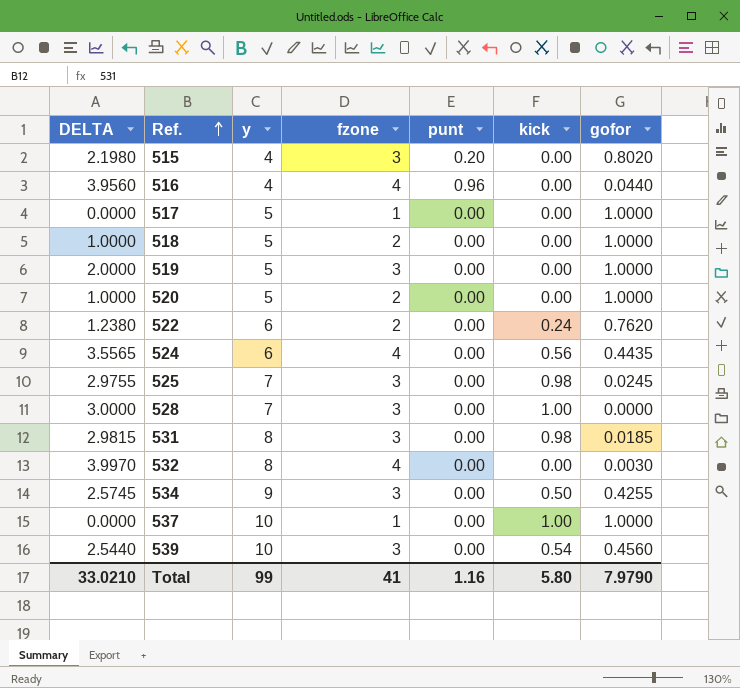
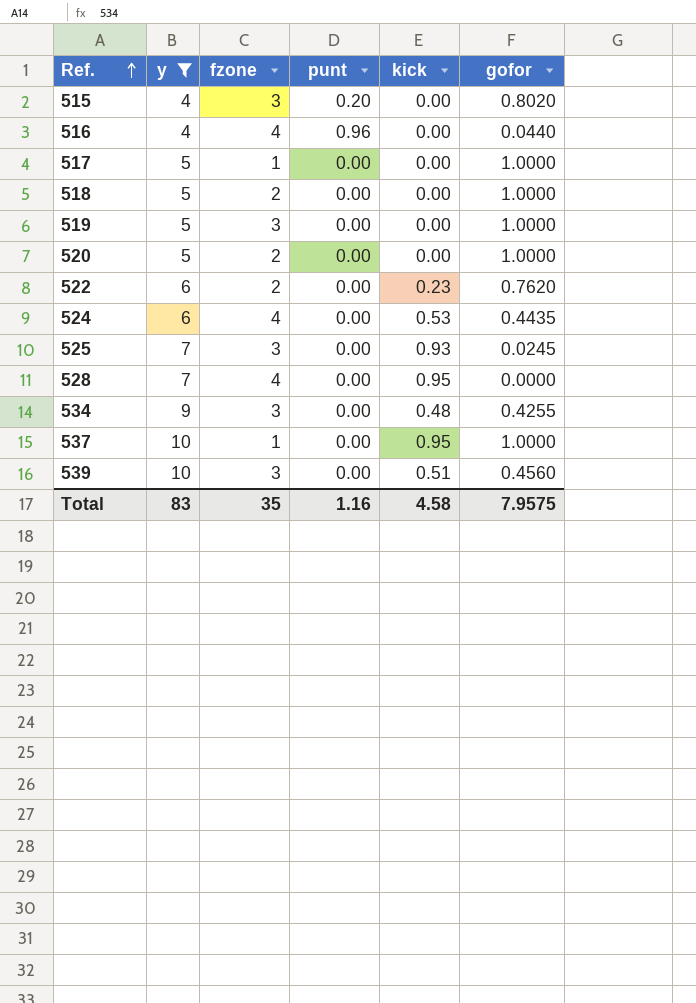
filter: none -> y != 8
column DELTA | formula: [fzone] - [gofor] -> none
522 | kick: 0.24 -> 0.23
524 | kick: 0.56 -> 0.53
525 | kick: 0.98 -> 0.93
528 | fzone: 3 -> 4
528 | kick: 1.00 -> 0.95
534 | kick: 0.50 -> 0.48
537 | kick: 1.00 -> 0.95
539 | kick: 0.54 -> 0.51
Total | y: 99 -> 83
Total | fzone: 41 -> 35
Total | kick: 5.80 -> 4.58
Total | gofor: 7.9790 -> 7.9575

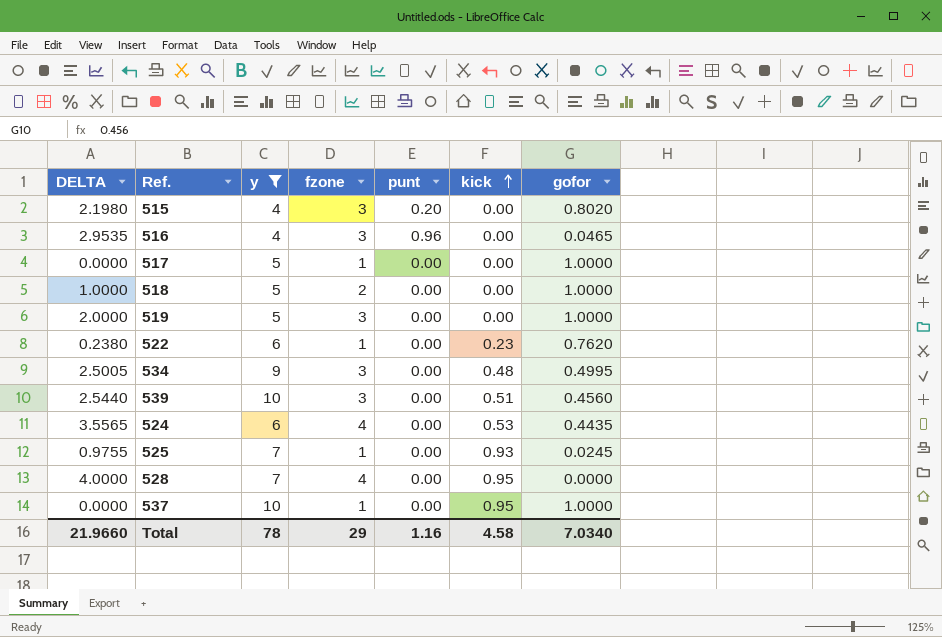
row order: Ref. ascending -> kick ascending
column DELTA | formula: none -> [fzone] - [gofor]
row 520: 5 | 2 | 0.00 | 0.00 | 1.0000 -> none
516 | fzone: 4 -> 3
516 | gofor: 0.0440 -> 0.0465
522 | fzone: 2 -> 1
534 | gofor: 0.4255 -> 0.4995
525 | fzone: 3 -> 1
Total | y: 83 -> 78
Total | fzone: 35 -> 29
Total | gofor: 7.9575 -> 7.0340

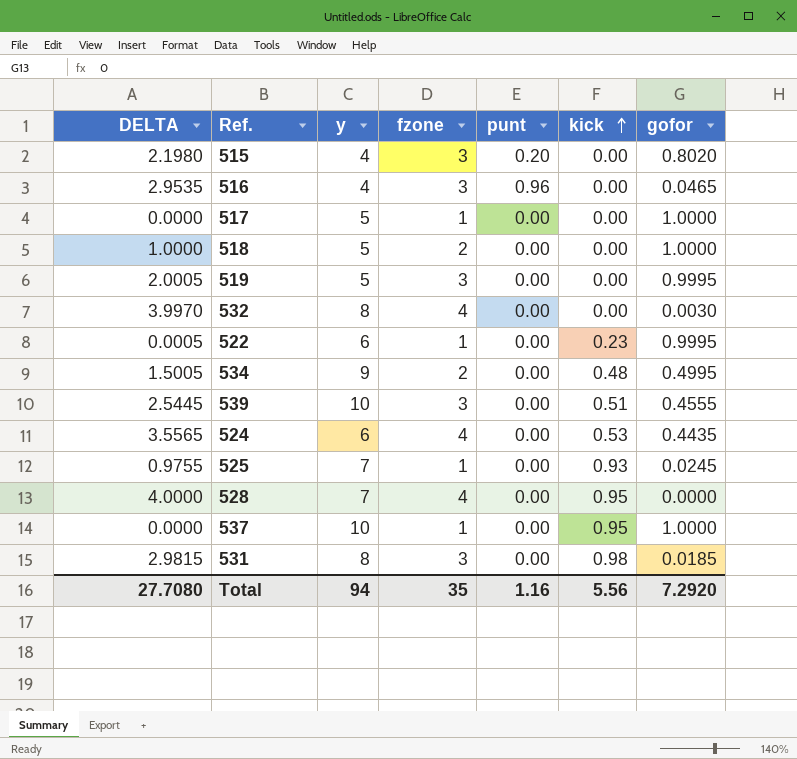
filter: y != 8 -> none
519 | DELTA: 2.0000 -> 2.0005
519 | gofor: 1.0000 -> 0.9995
522 | DELTA: 0.2380 -> 0.0005
522 | gofor: 0.7620 -> 0.9995
534 | DELTA: 2.5005 -> 1.5005
534 | fzone: 3 -> 2
539 | DELTA: 2.5440 -> 2.5445
539 | gofor: 0.4560 -> 0.4555
Total | DELTA: 21.9660 -> 27.7080
Total | y: 78 -> 94
Total | fzone: 29 -> 35
Total | kick: 4.58 -> 5.56
Total | gofor: 7.0340 -> 7.2920

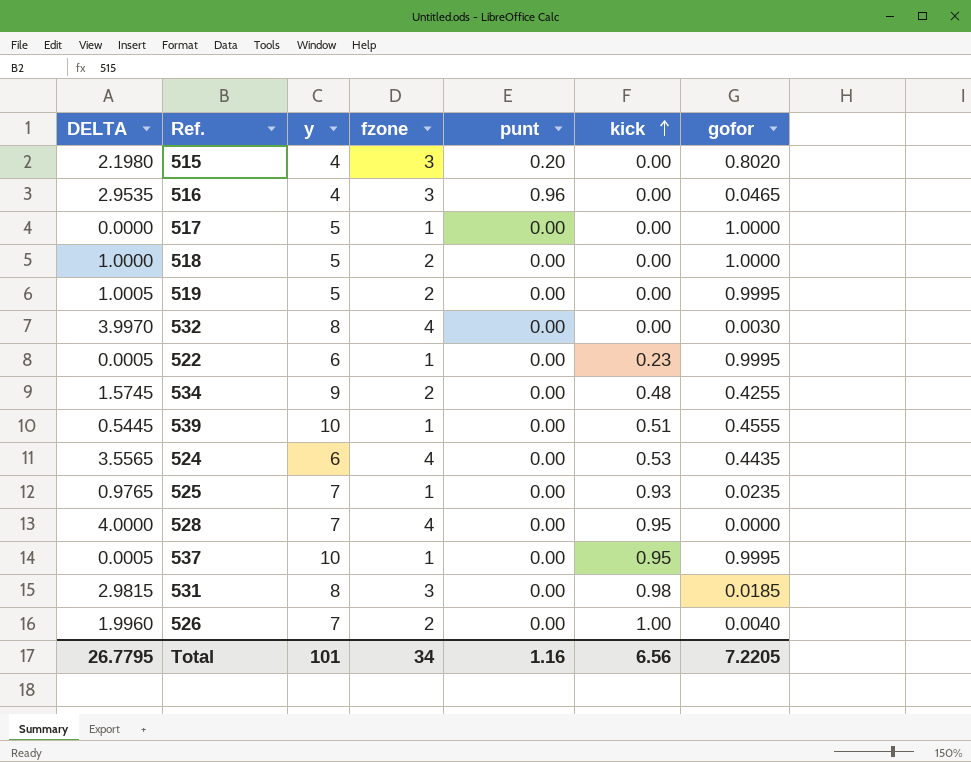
519 | DELTA: 2.0005 -> 1.0005
519 | fzone: 3 -> 2
534 | DELTA: 1.5005 -> 1.5745
534 | gofor: 0.4995 -> 0.4255
539 | DELTA: 2.5445 -> 0.5445
539 | fzone: 3 -> 1
525 | DELTA: 0.9755 -> 0.9765
525 | gofor: 0.0245 -> 0.0235
537 | DELTA: 0.0000 -> 0.0005
537 | gofor: 1.0000 -> 0.9995
row 526: none -> 1.9960 | 7 | 2 | 0.00 | 1.00 | 0.0040
Total | DELTA: 27.7080 -> 26.7795
Total | y: 94 -> 101
Total | fzone: 35 -> 34
Total | kick: 5.56 -> 6.56
Total | gofor: 7.2920 -> 7.2205

